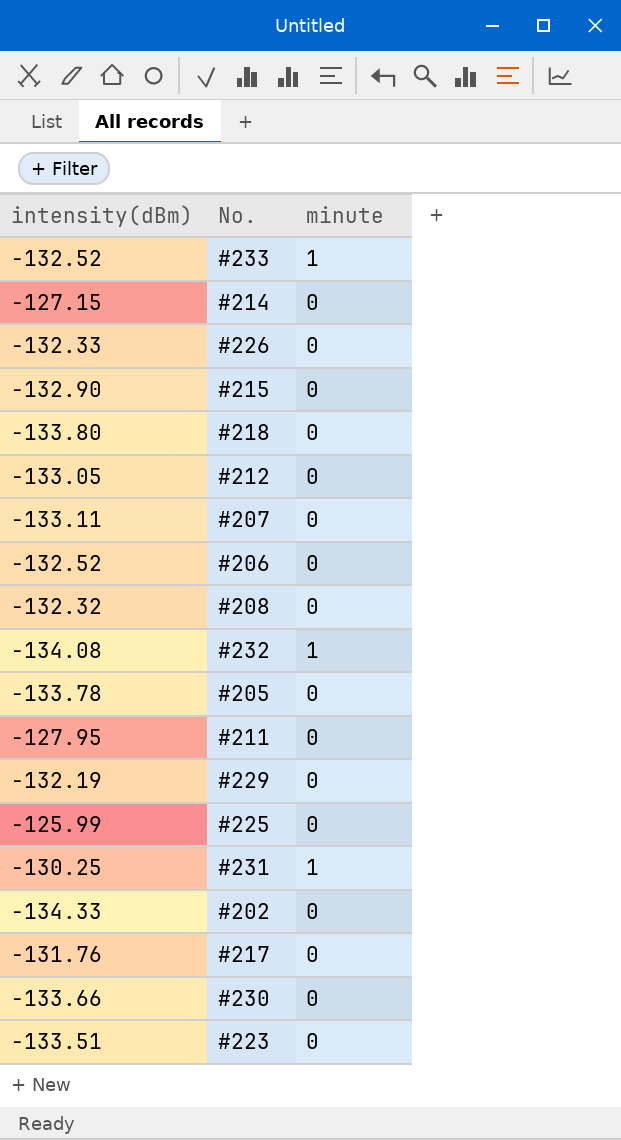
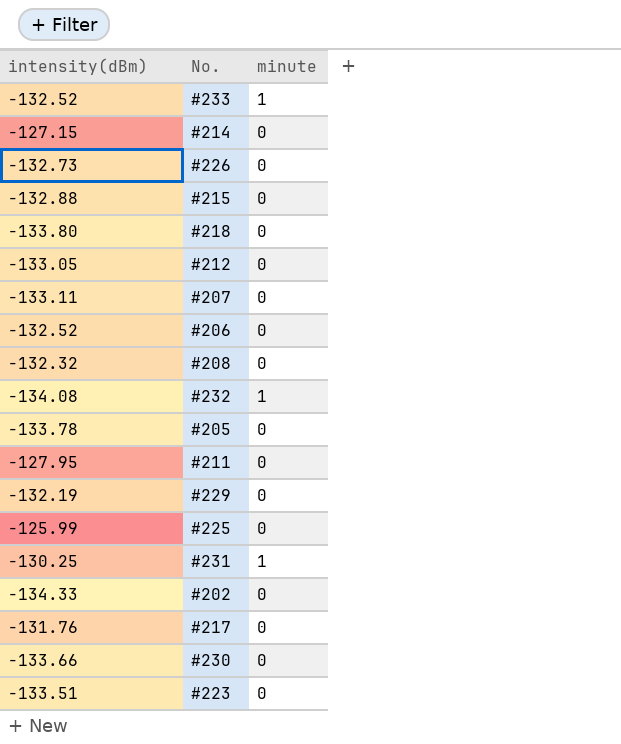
#226 | intensity(dBm): -132.33 -> -132.73
#215 | intensity(dBm): -132.90 -> -132.88

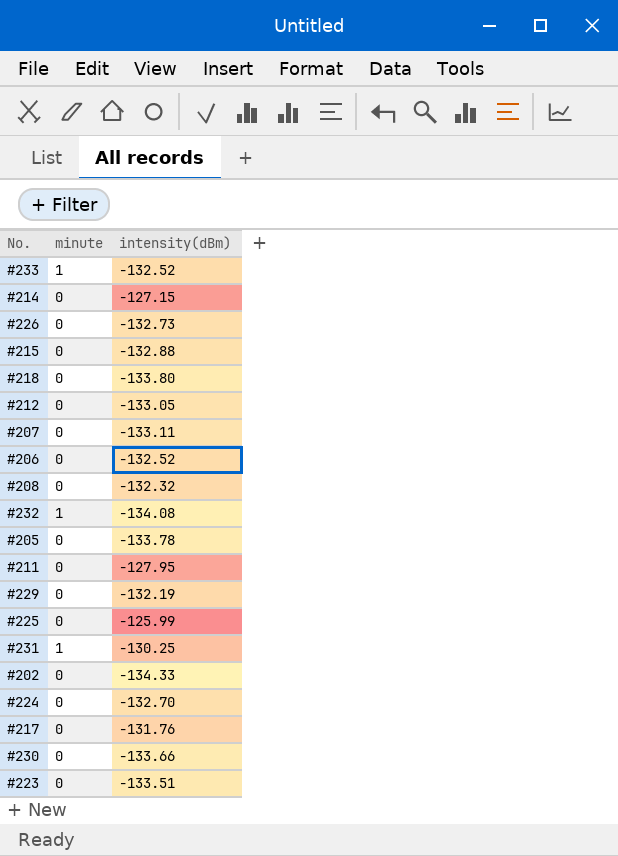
column intensity(dBm) | position: 1 -> 3
row #224: none -> 0 | -132.70

